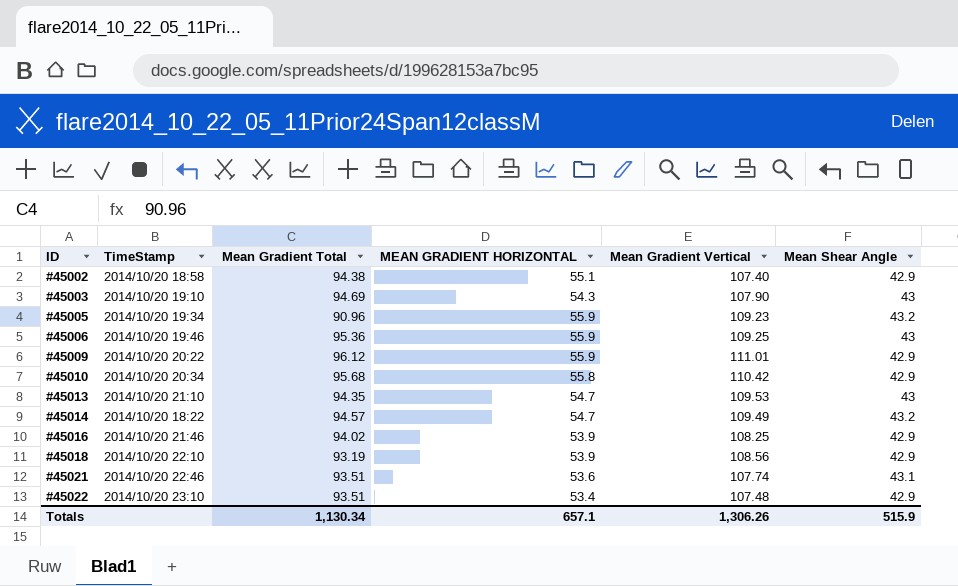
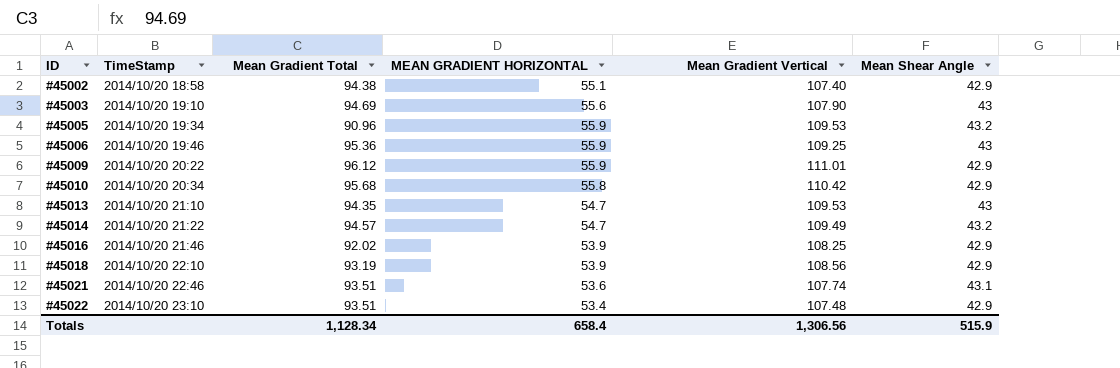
#45003 | MEAN GRADIENT HORIZONTAL: 54.3 -> 55.6
#45005 | Mean Gradient Vertical: 109.23 -> 109.53
#45014 | TimeStamp: 2014/10/20 18:22 -> 2014/10/20 21:22
#45016 | Mean Gradient Total: 94.02 -> 92.02
Totals | Mean Gradient Total: 1,130.34 -> 1,128.34
Totals | MEAN GRADIENT HORIZONTAL: 657.1 -> 658.4
Totals | Mean Gradient Vertical: 1,306.26 -> 1,306.56

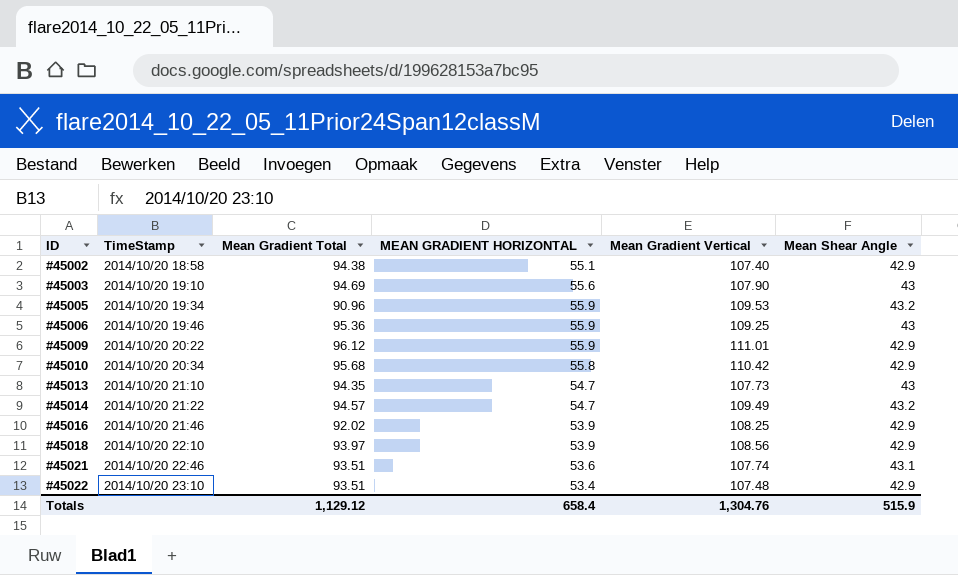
#45013 | Mean Gradient Vertical: 109.53 -> 107.73
#45018 | Mean Gradient Total: 93.19 -> 93.97
Totals | Mean Gradient Total: 1,128.34 -> 1,129.12
Totals | Mean Gradient Vertical: 1,306.56 -> 1,304.76

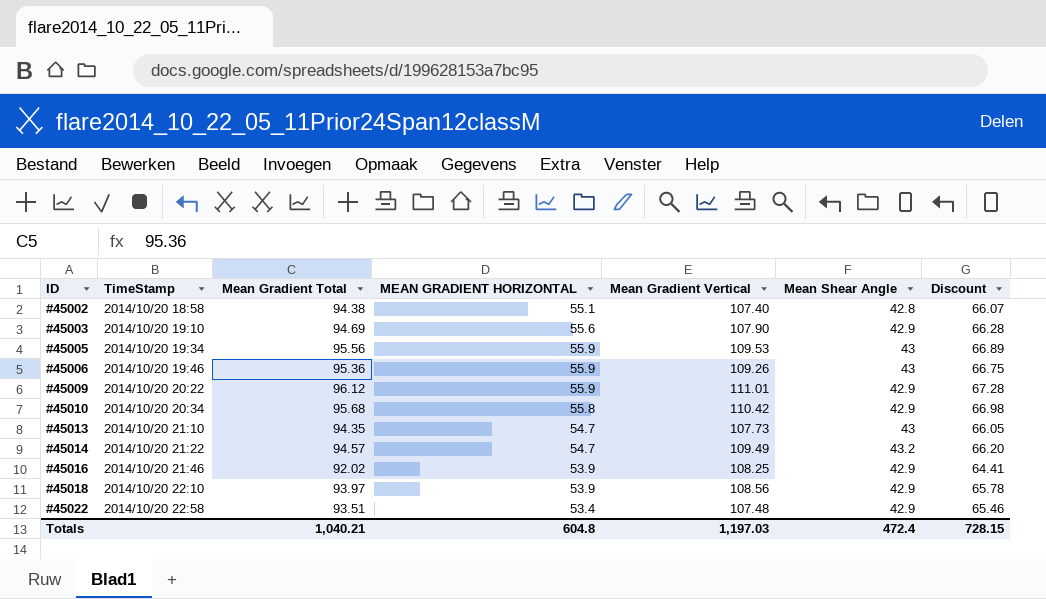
column Discount | formula: none -> [Mean Gradient Total] * 0.7
row #45021: 2014/10/20 22:46 | 93.51 | 53.6 | 107.74 | 43.1 -> none
#45002 | Mean Shear Angle: 42.9 -> 42.8
#45003 | Mean Shear Angle: 43 -> 42.9
#45005 | Mean Gradient Total: 90.96 -> 95.56
#45005 | Mean Shear Angle: 43.2 -> 43
#45006 | Mean Gradient Vertical: 109.25 -> 109.26
#45022 | TimeStamp: 2014/10/20 23:10 -> 2014/10/20 22:58
Totals | Mean Gradient Total: 1,129.12 -> 1,040.21
Totals | MEAN GRADIENT HORIZONTAL: 658.4 -> 604.8
Totals | Mean Gradient Vertical: 1,304.76 -> 1,197.03
Totals | Mean Shear Angle: 515.9 -> 472.4

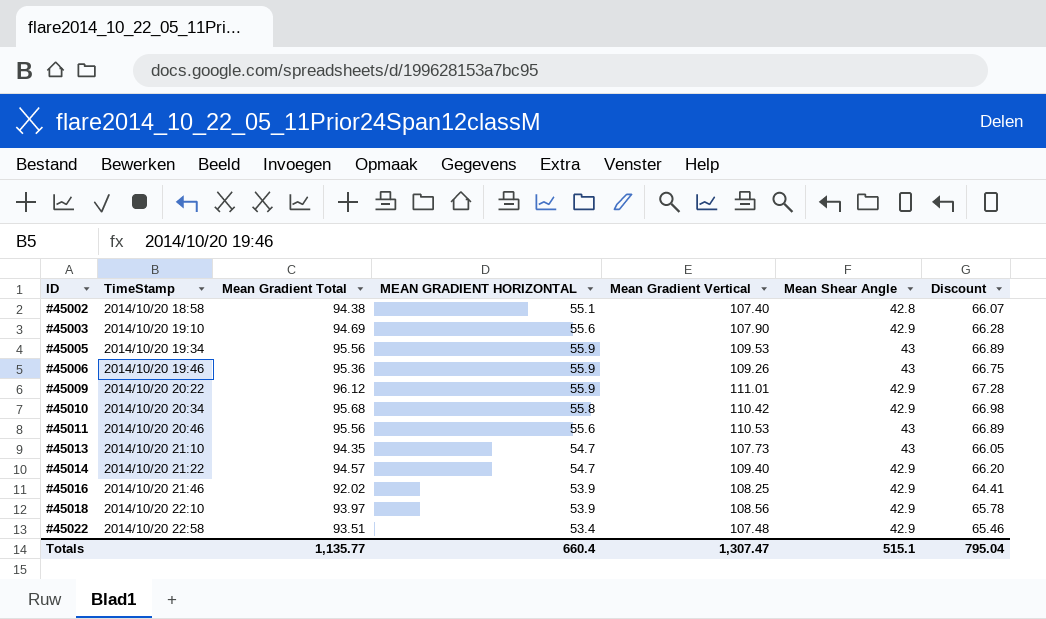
row #45011: none -> 2014/10/20 20:46 | 95.56 | 55.6 | 110.53 | 43 | 66.89
#45014 | Mean Gradient Vertical: 109.49 -> 109.40
#45014 | Mean Shear Angle: 43.2 -> 42.9
Totals | Mean Gradient Total: 1,040.21 -> 1,135.77
Totals | MEAN GRADIENT HORIZONTAL: 604.8 -> 660.4
Totals | Mean Gradient Vertical: 1,197.03 -> 1,307.47
Totals | Mean Shear Angle: 472.4 -> 515.1
Totals | Discount: 728.15 -> 795.04

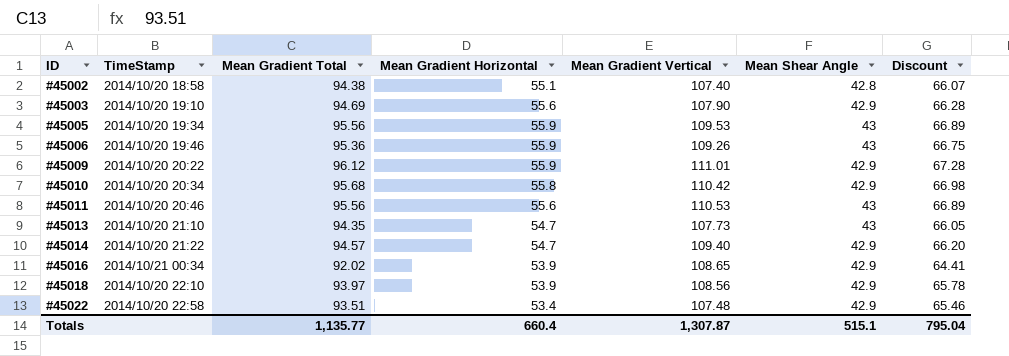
column name: MEAN GRADIENT HORIZONTAL -> Mean Gradient Horizontal
#45016 | TimeStamp: 2014/10/20 21:46 -> 2014/10/21 00:34
#45016 | Mean Gradient Vertical: 108.25 -> 108.65
Totals | Mean Gradient Vertical: 1,307.47 -> 1,307.87

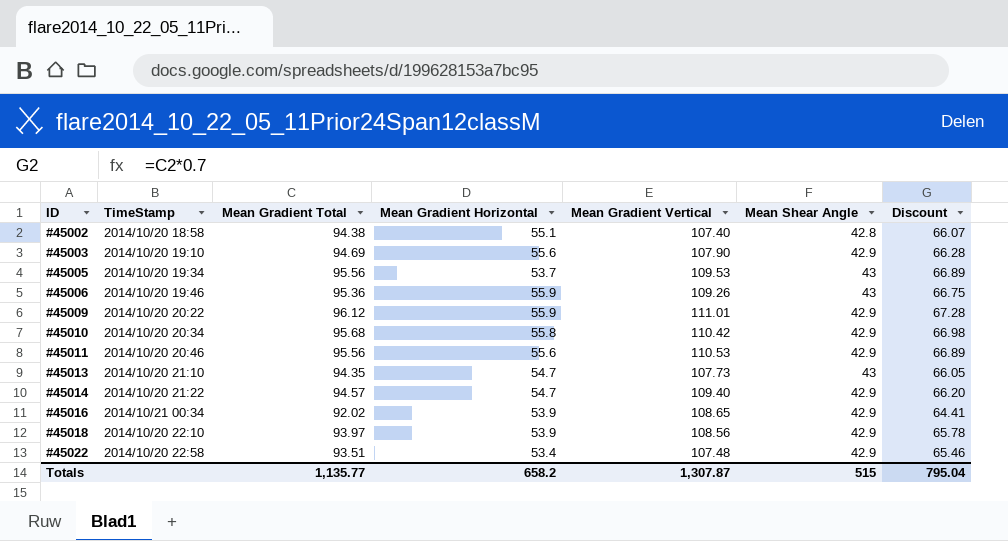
#45005 | Mean Gradient Horizontal: 55.9 -> 53.7
#45011 | Mean Shear Angle: 43 -> 42.9
Totals | Mean Gradient Horizontal: 660.4 -> 658.2
Totals | Mean Shear Angle: 515.1 -> 515

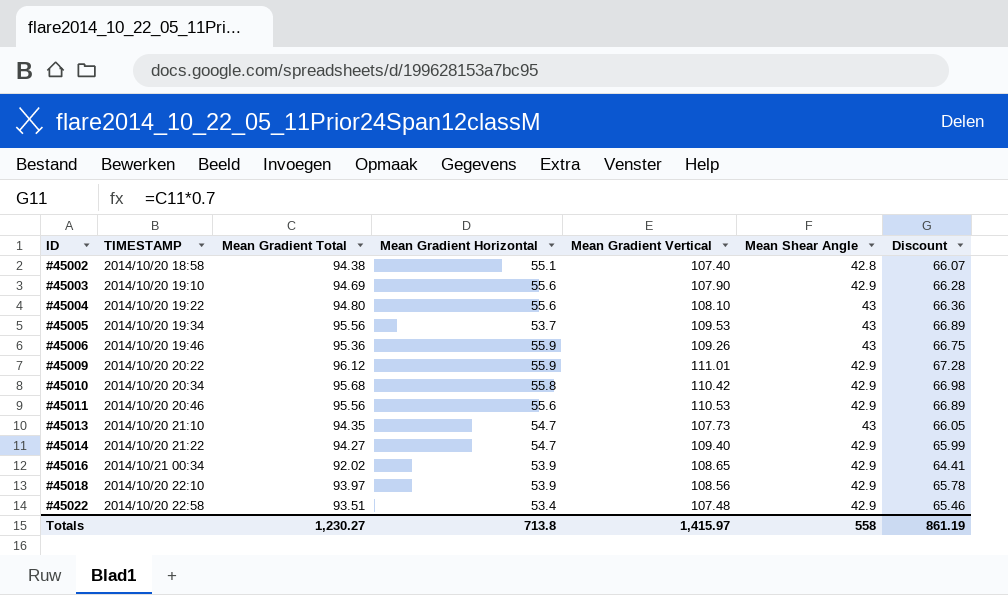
column name: TimeStamp -> TIMESTAMP
row #45004: none -> 2014/10/20 19:22 | 94.80 | 55.6 | 108.10 | 43 | 66.36
#45014 | Mean Gradient Total: 94.57 -> 94.27
#45014 | Discount: 66.20 -> 65.99
Totals | Mean Gradient Total: 1,135.77 -> 1,230.27
Totals | Mean Gradient Horizontal: 658.2 -> 713.8
Totals | Mean Gradient Vertical: 1,307.87 -> 1,415.97
Totals | Mean Shear Angle: 515 -> 558
Totals | Discount: 795.04 -> 861.19

